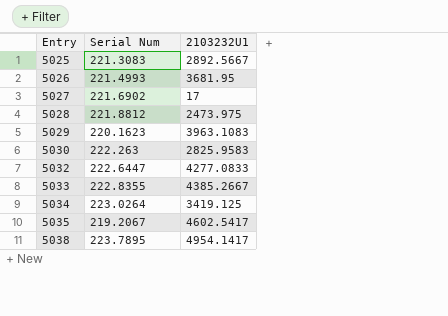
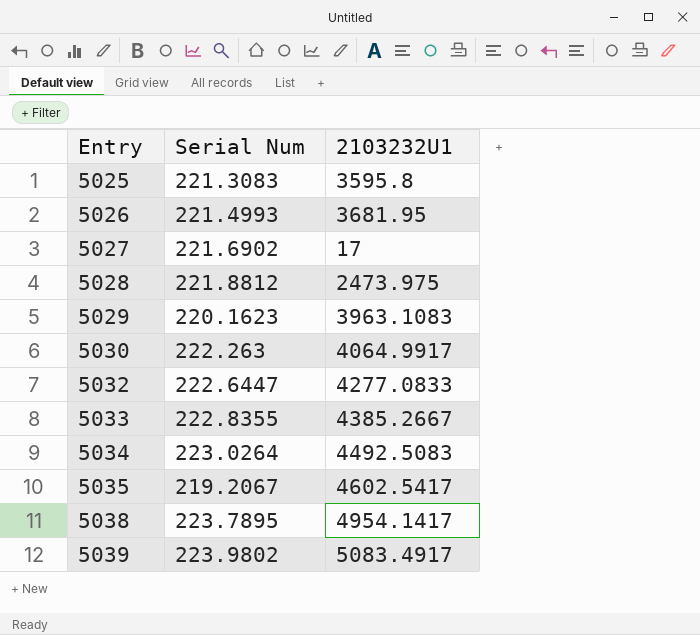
5025 | 2103232U1: 2892.5667 -> 3595.8
5030 | 2103232U1: 2825.9583 -> 4064.9917
5034 | 2103232U1: 3419.125 -> 4492.5083
row 5039: none -> 223.9802 | 5083.4917

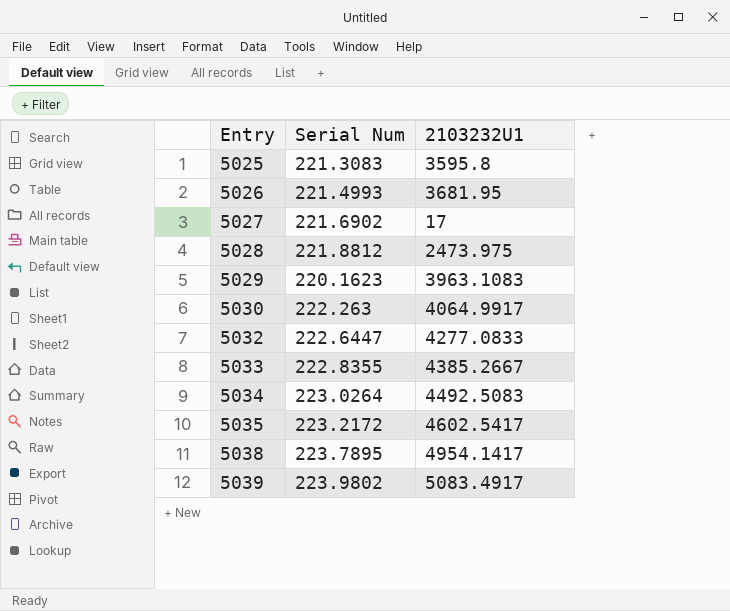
5035 | Serial Num: 219.2067 -> 223.2172

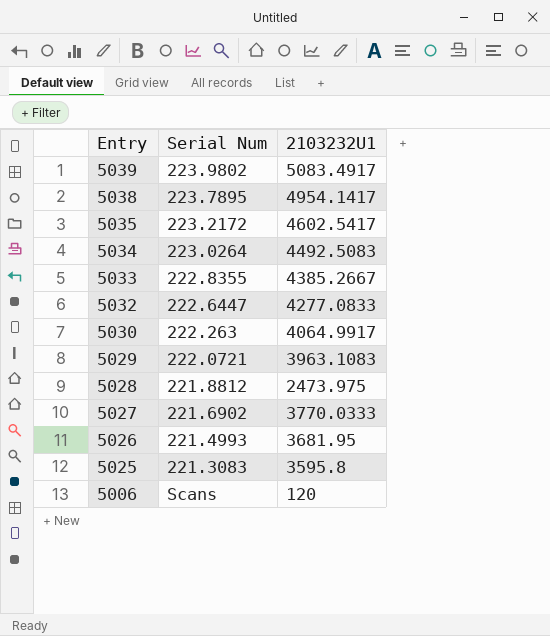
row order: Entry ascending -> Entry descending
5029 | Serial Num: 220.1623 -> 222.0721
5027 | 2103232U1: 17 -> 3770.0333
row 5006: none -> Scans | 120

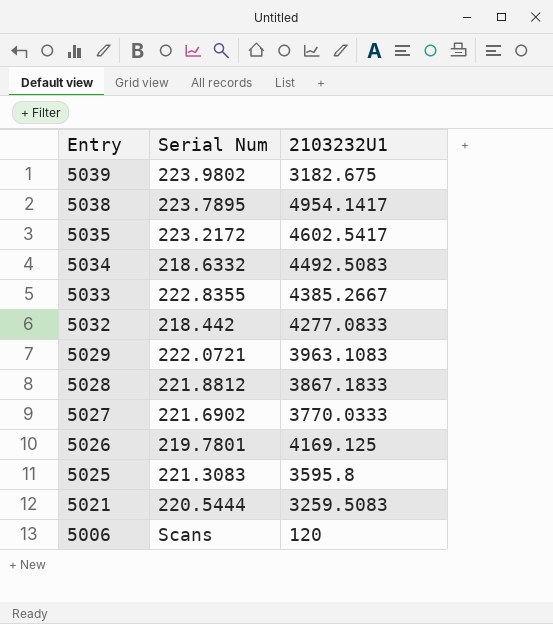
row 5030: 222.263 | 4064.9917 -> none
5039 | 2103232U1: 5083.4917 -> 3182.675
5034 | Serial Num: 223.0264 -> 218.6332
5032 | Serial Num: 222.6447 -> 218.442
5028 | 2103232U1: 2473.975 -> 3867.1833
5026 | Serial Num: 221.4993 -> 219.7801
5026 | 2103232U1: 3681.95 -> 4169.125
row 5021: none -> 220.5444 | 3259.5083

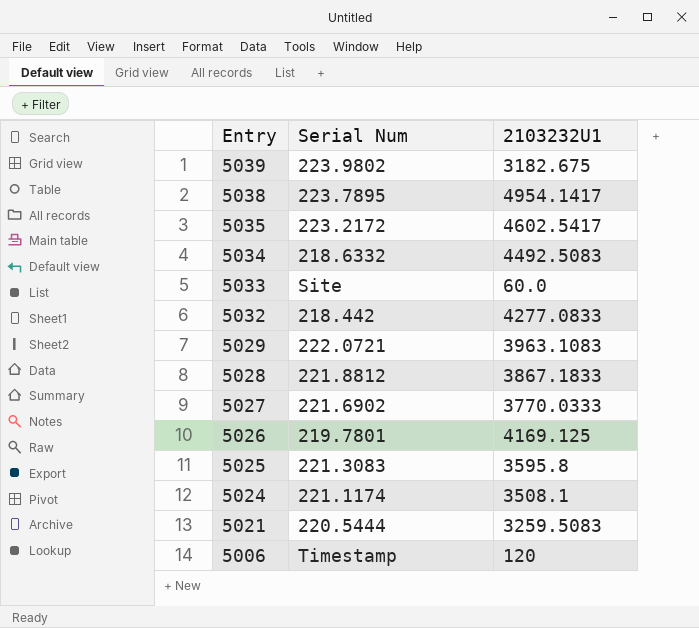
5033 | Serial Num: 222.8355 -> Site
5033 | 2103232U1: 4385.2667 -> 60.0
row 5024: none -> 221.1174 | 3508.1
5006 | Serial Num: Scans -> Timestamp

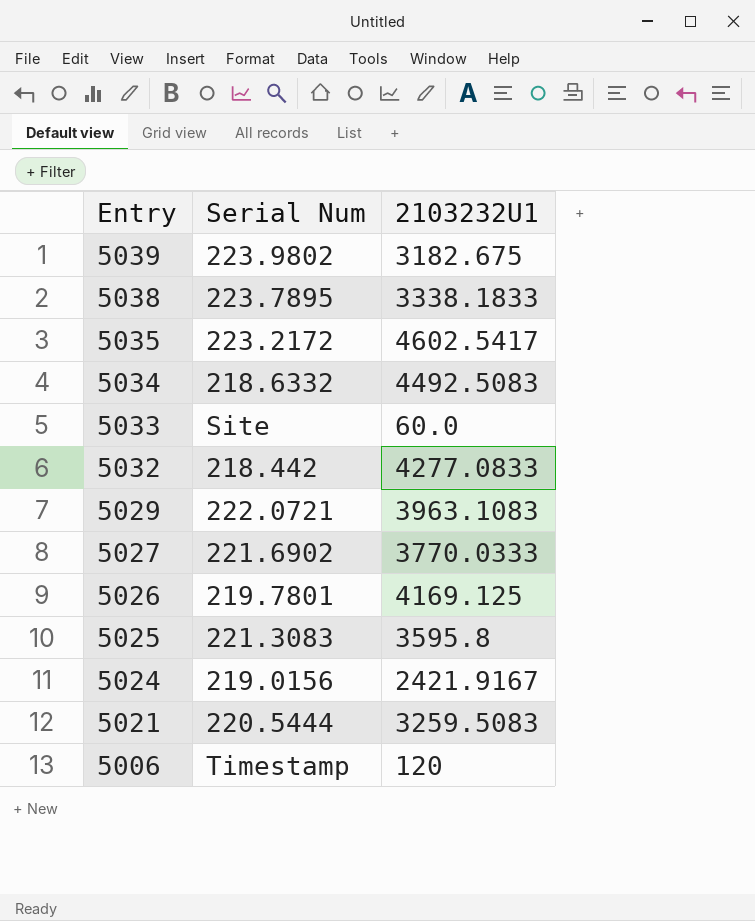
row 5028: 221.8812 | 3867.1833 -> none
5038 | 2103232U1: 4954.1417 -> 3338.1833
5024 | Serial Num: 221.1174 -> 219.0156
5024 | 2103232U1: 3508.1 -> 2421.9167

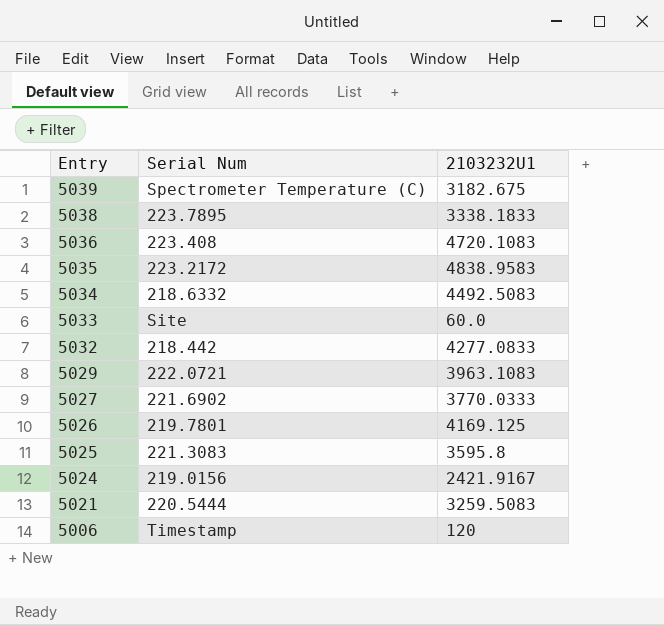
5039 | Serial Num: 223.9802 -> Spectrometer Temperature (C)
row 5036: none -> 223.408 | 4720.1083
5035 | 2103232U1: 4602.5417 -> 4838.9583

